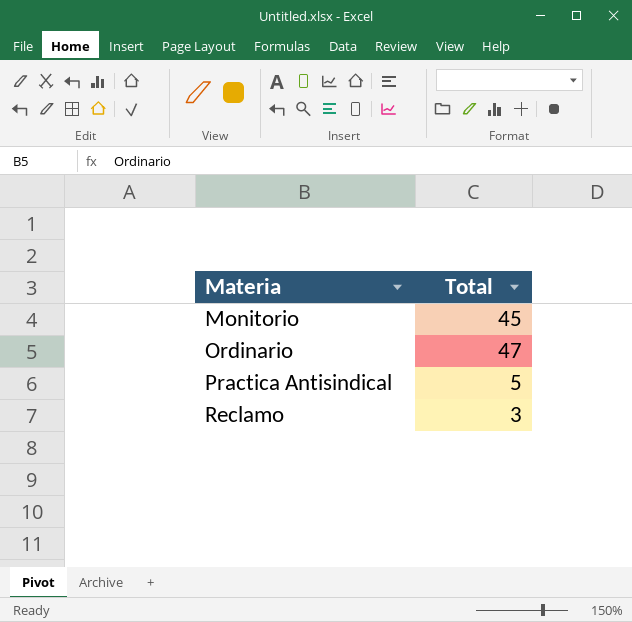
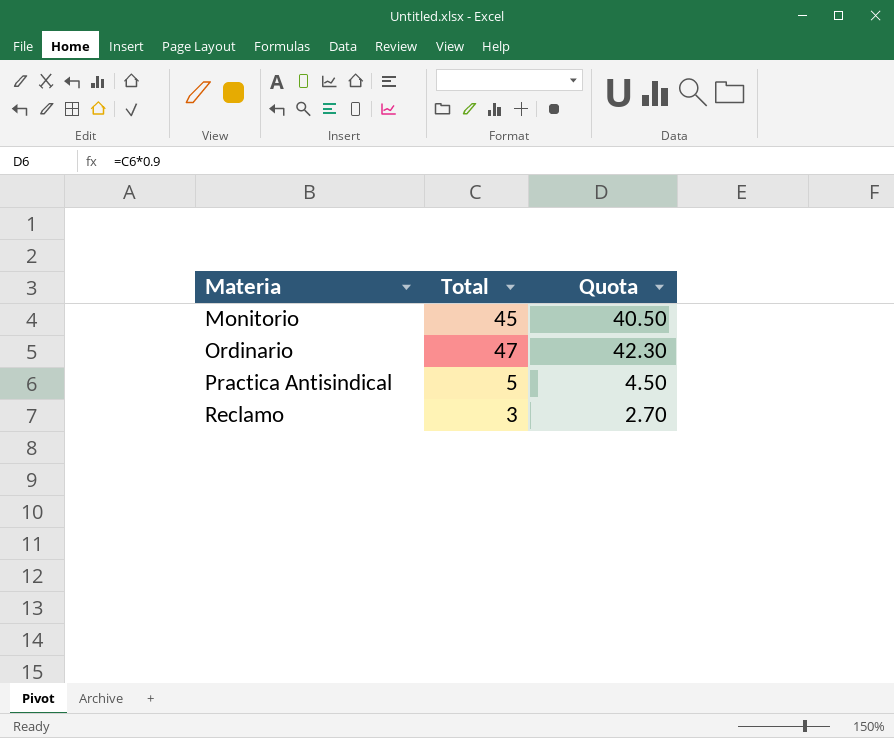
column Quota | formula: none -> [Total] * 0.9

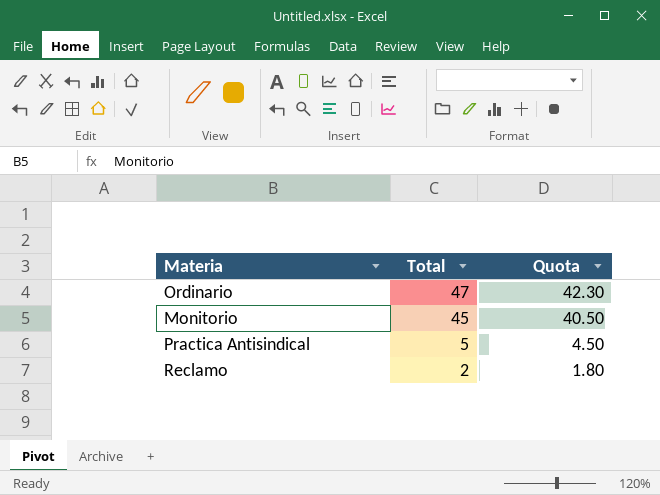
row order: Materia ascending -> Total descending
Reclamo | Total: 3 -> 2
Reclamo | Quota: 2.70 -> 1.80

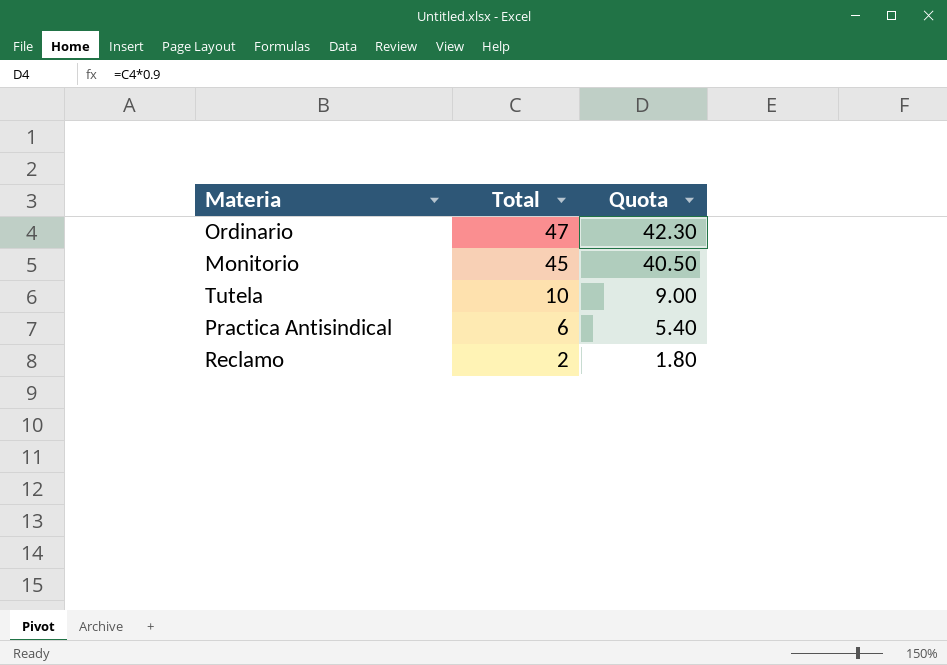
row Tutela: none -> 10 | 9.00
Practica Antisindical | Total: 5 -> 6
Practica Antisindical | Quota: 4.50 -> 5.40

